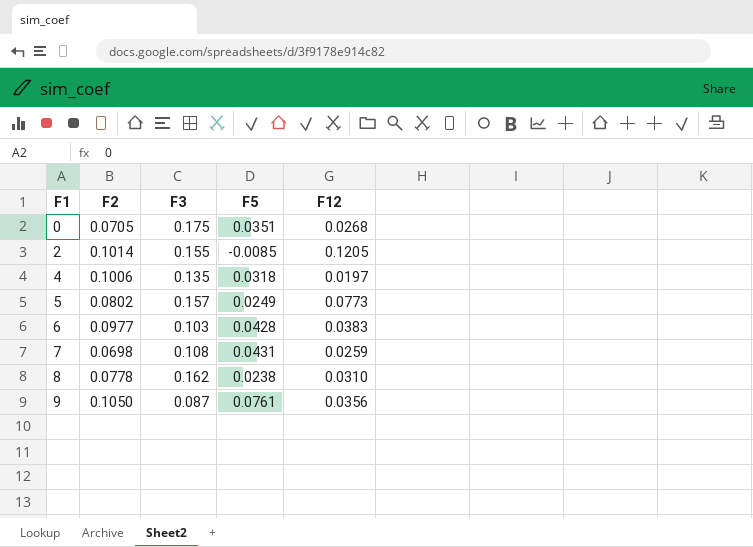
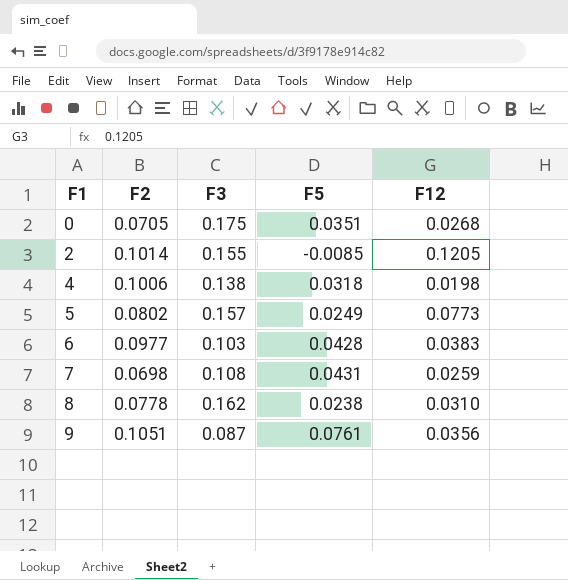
4 | F3: 0.135 -> 0.138
4 | F12: 0.0197 -> 0.0198
9 | F2: 0.1050 -> 0.1051

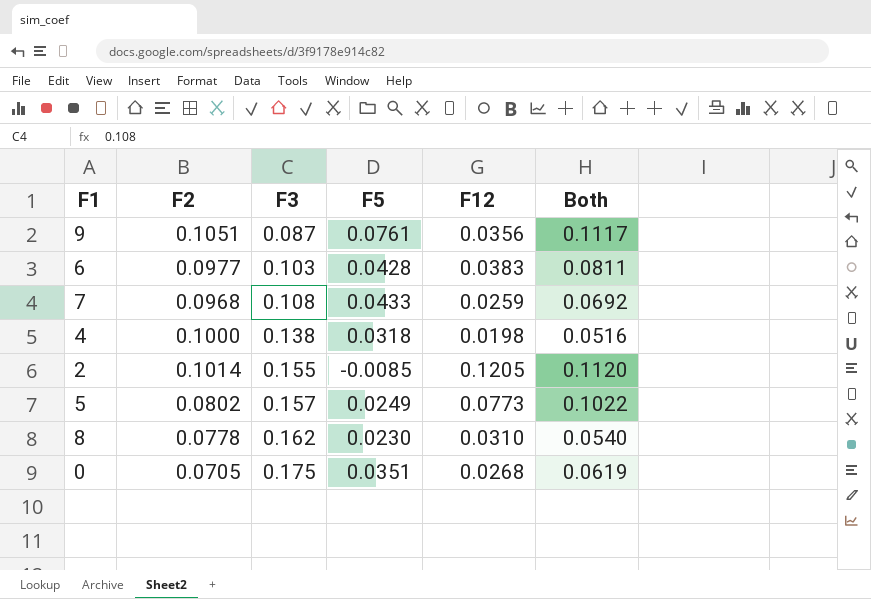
row order: F1 ascending -> F3 ascending
column Both | formula: none -> [F5] + [F12]
7 | F2: 0.0698 -> 0.0968
7 | F5: 0.0431 -> 0.0433
4 | F2: 0.1006 -> 0.1000
8 | F5: 0.0238 -> 0.0230

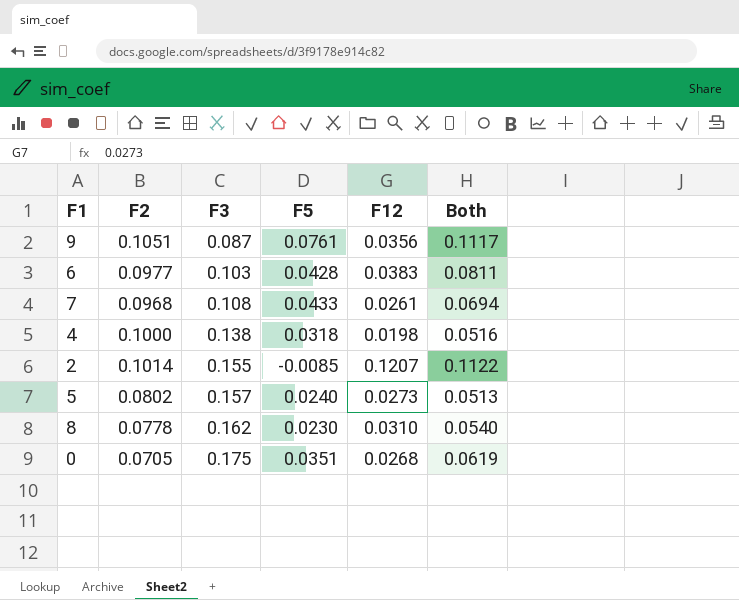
7 | F12: 0.0259 -> 0.0261
7 | Both: 0.0692 -> 0.0694
2 | F12: 0.1205 -> 0.1207
2 | Both: 0.1120 -> 0.1122
5 | F5: 0.0249 -> 0.0240
5 | F12: 0.0773 -> 0.0273
5 | Both: 0.1022 -> 0.0513

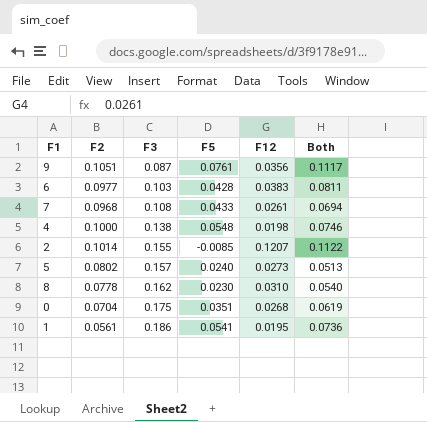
4 | F5: 0.0318 -> 0.0548
4 | Both: 0.0516 -> 0.0746
0 | F2: 0.0705 -> 0.0704
row 1: none -> 0.0561 | 0.186 | 0.0541 | 0.0195 | 0.0736

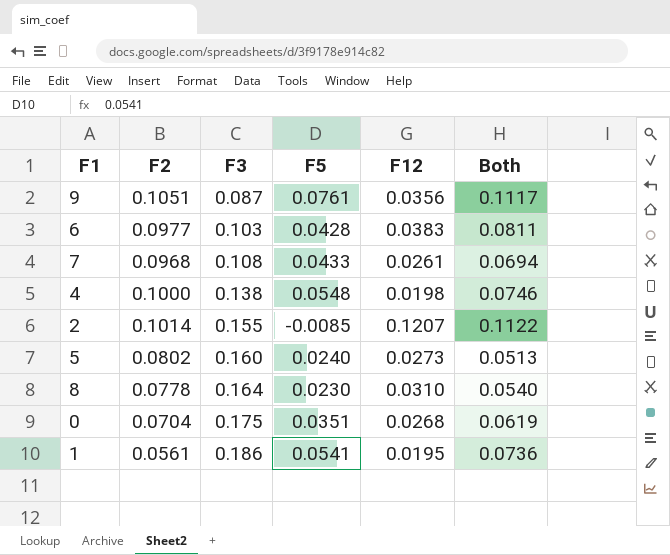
5 | F3: 0.157 -> 0.160
8 | F3: 0.162 -> 0.164

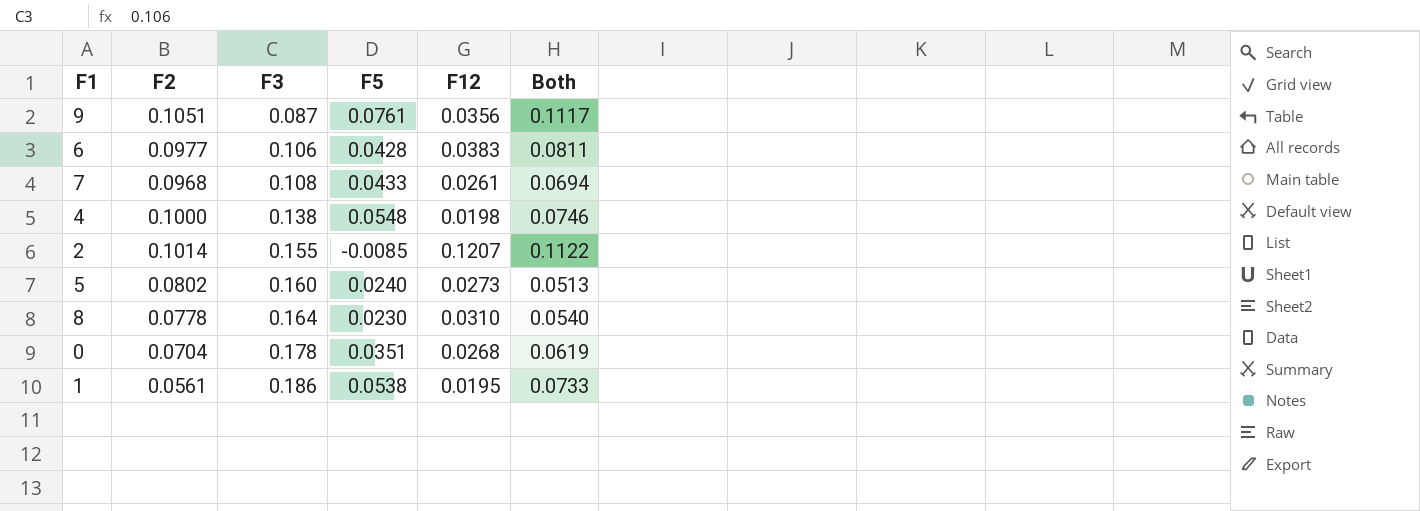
6 | F3: 0.103 -> 0.106
0 | F3: 0.175 -> 0.178
1 | F5: 0.0541 -> 0.0538
1 | Both: 0.0736 -> 0.0733

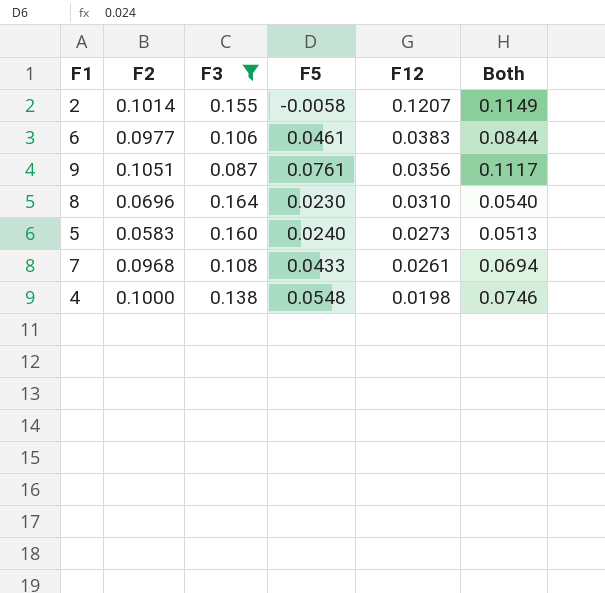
filter: none -> F3 <= 0.164
row order: F3 ascending -> F12 descending
2 | F5: -0.0085 -> -0.0058
2 | Both: 0.1122 -> 0.1149
6 | F5: 0.0428 -> 0.0461
6 | Both: 0.0811 -> 0.0844
8 | F2: 0.0778 -> 0.0696
5 | F2: 0.0802 -> 0.0583

